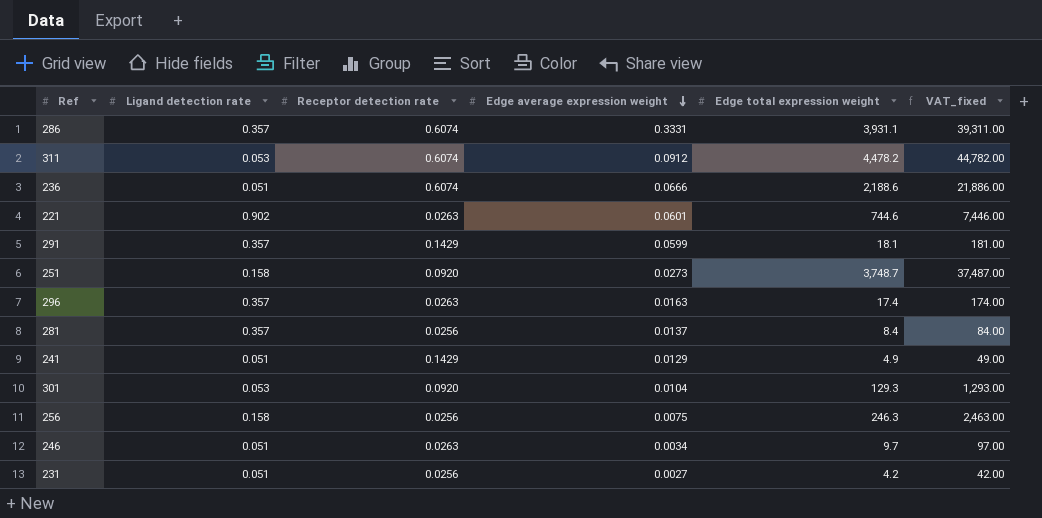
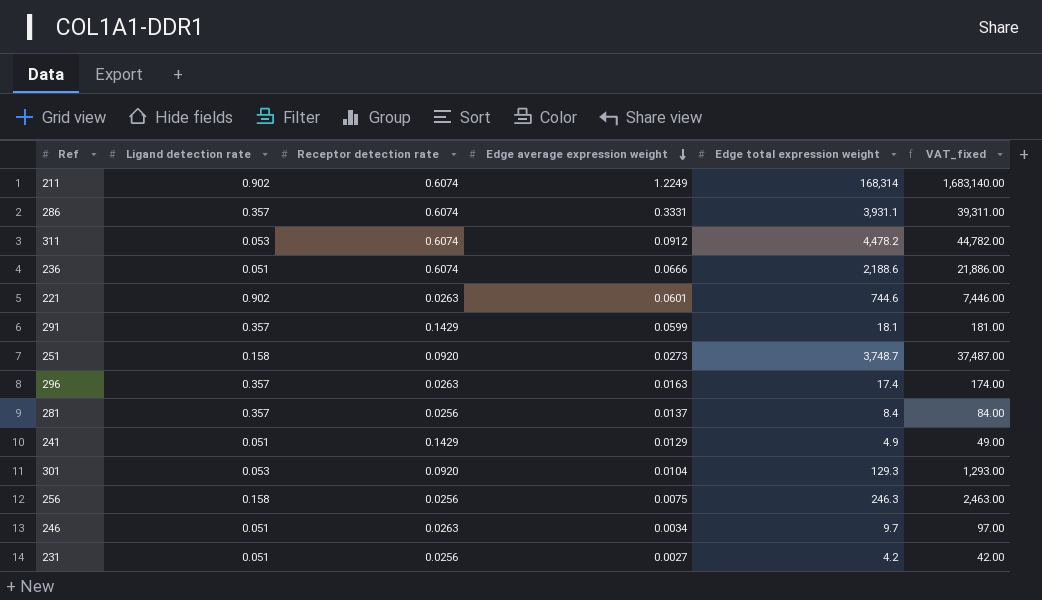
row 211: none -> 0.902 | 0.6074 | 1.2249 | 168,314 | 1,683,140.00

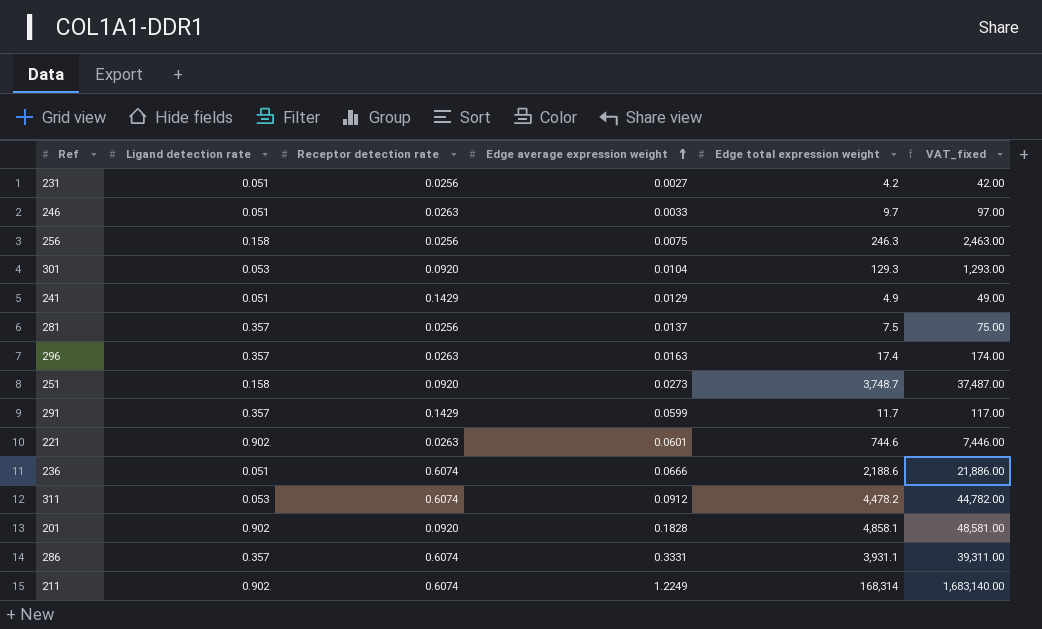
row order: Edge average expression weight descending -> Edge average expression weight ascending
246 | Edge average expression weight: 0.0034 -> 0.0033
281 | Edge total expression weight: 8.4 -> 7.5
281 | VAT_fixed: 84.00 -> 75.00
291 | Edge total expression weight: 18.1 -> 11.7
291 | VAT_fixed: 181.00 -> 117.00
row 201: none -> 0.902 | 0.0920 | 0.1828 | 4,858.1 | 48,581.00

